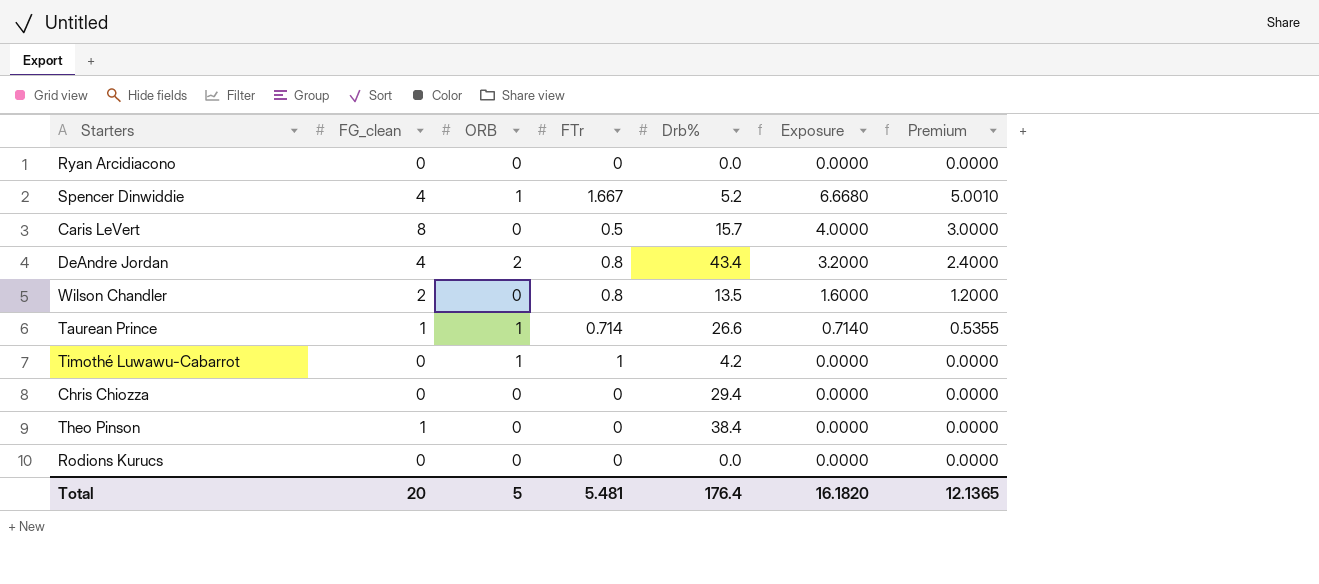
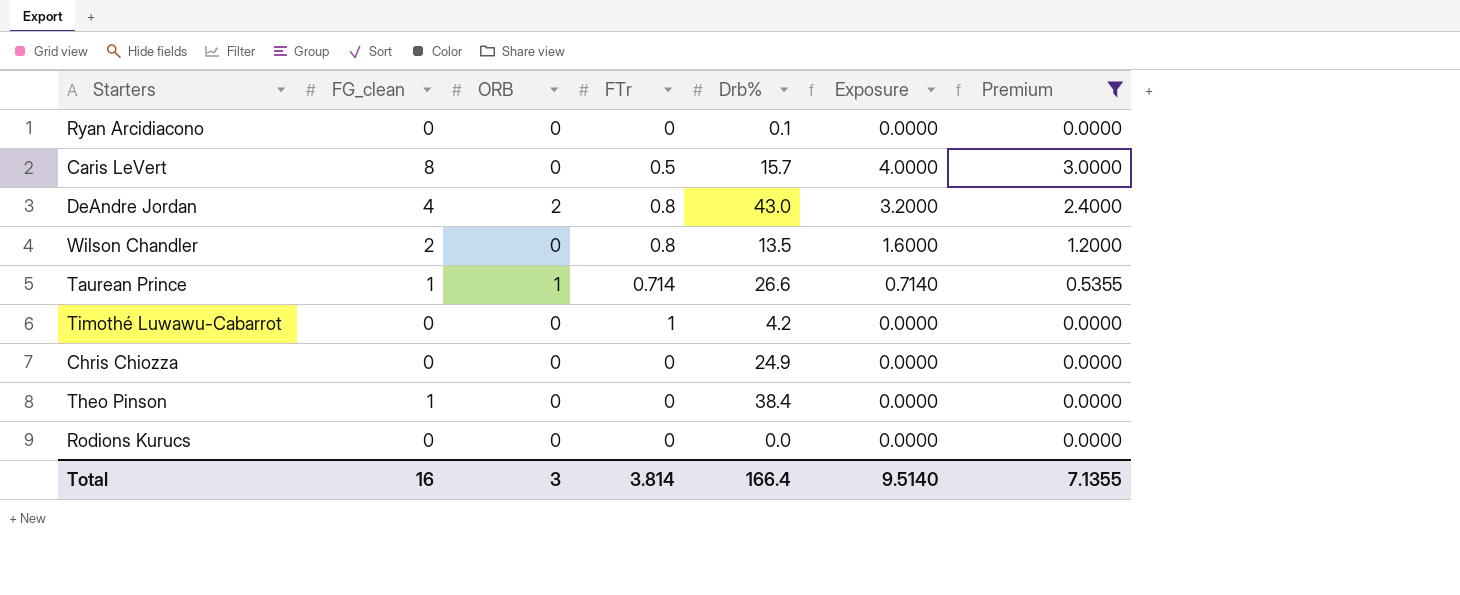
filter: none -> Premium != 5.0010
Ryan Arcidiacono | Drb%: 0.0 -> 0.1
DeAndre Jordan | Drb%: 43.4 -> 43.0
Timothé Luwawu-Cabarrot | ORB: 1 -> 0
Chris Chiozza | Drb%: 29.4 -> 24.9
Total | FG_clean: 20 -> 16
Total | ORB: 5 -> 3
Total | FTr: 5.481 -> 3.814
Total | Drb%: 176.4 -> 166.4
Total | Exposure: 16.1820 -> 9.5140
Total | Premium: 12.1365 -> 7.1355

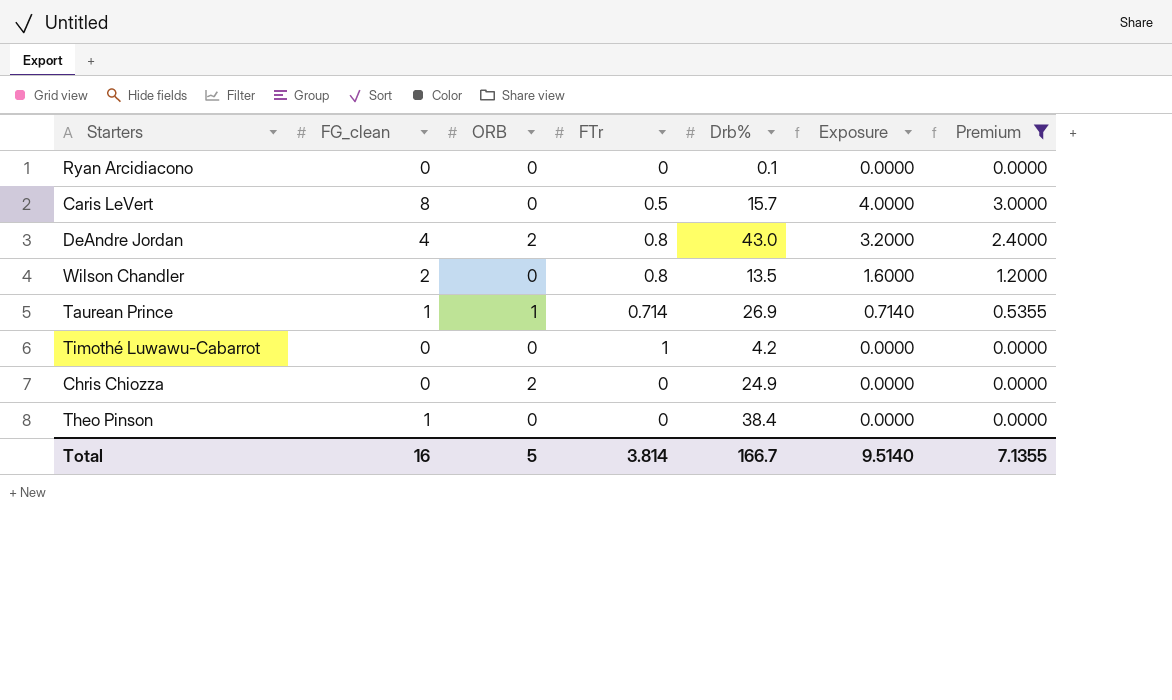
row Rodions Kurucs: 0 | 0 | 0 | 0.0 | 0.0000 | 0.0000 -> none
Taurean Prince | Drb%: 26.6 -> 26.9
Chris Chiozza | ORB: 0 -> 2
Total | ORB: 3 -> 5
Total | Drb%: 166.4 -> 166.7

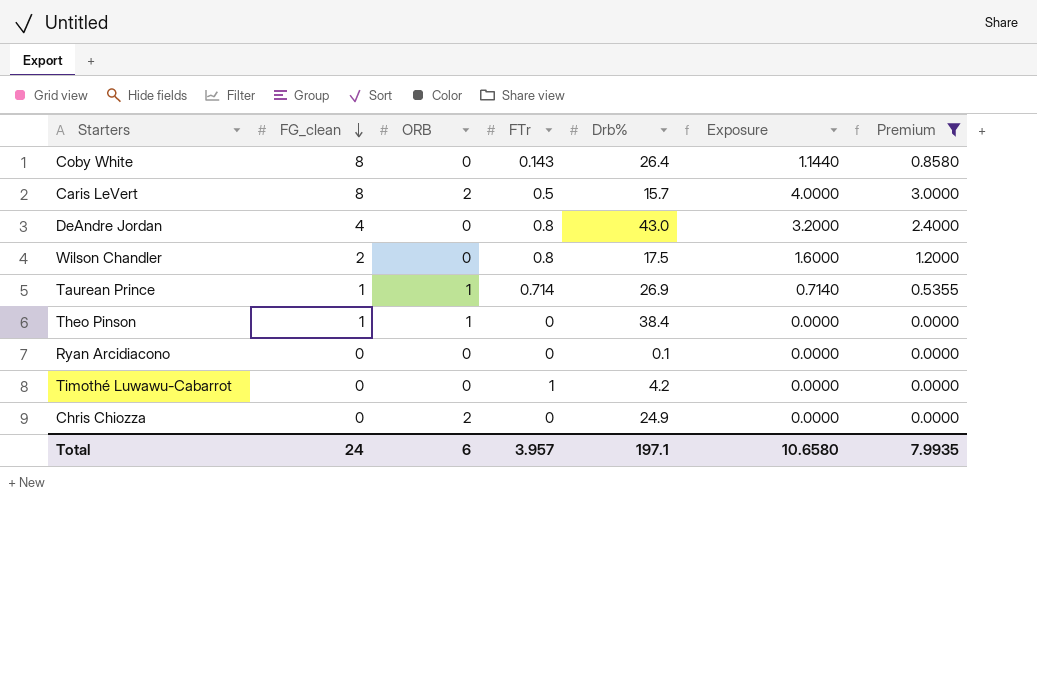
row order: none -> FG_clean descending
row Coby White: none -> 8 | 0 | 0.143 | 26.4 | 1.1440 | 0.8580
Caris LeVert | ORB: 0 -> 2
DeAndre Jordan | ORB: 2 -> 0
Wilson Chandler | Drb%: 13.5 -> 17.5
Theo Pinson | ORB: 0 -> 1
Total | FG_clean: 16 -> 24
Total | ORB: 5 -> 6
Total | FTr: 3.814 -> 3.957
Total | Drb%: 166.7 -> 197.1
Total | Exposure: 9.5140 -> 10.6580
Total | Premium: 7.1355 -> 7.9935

